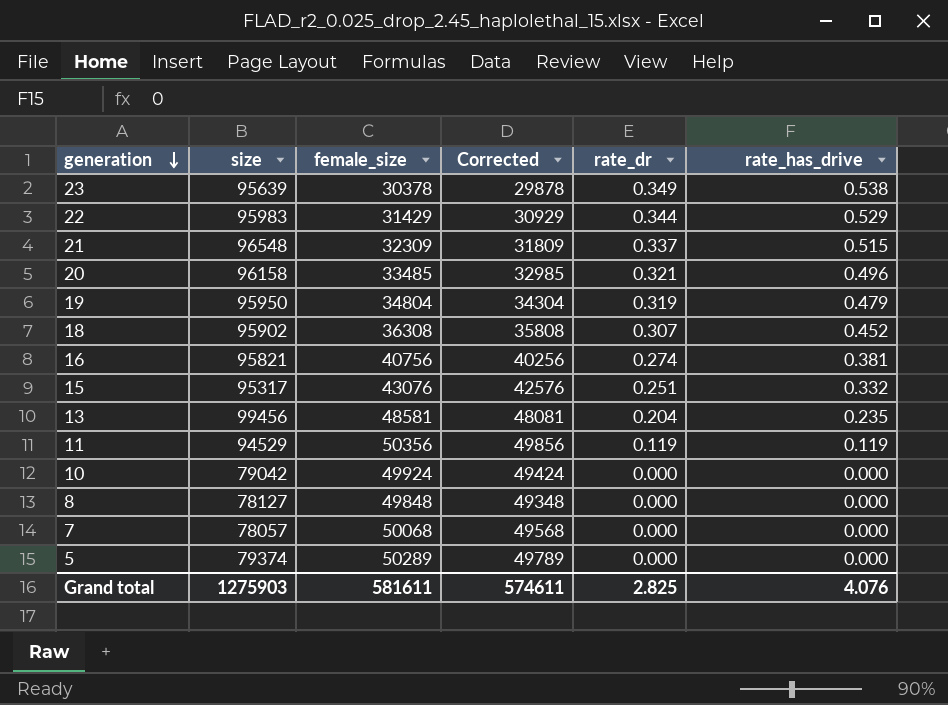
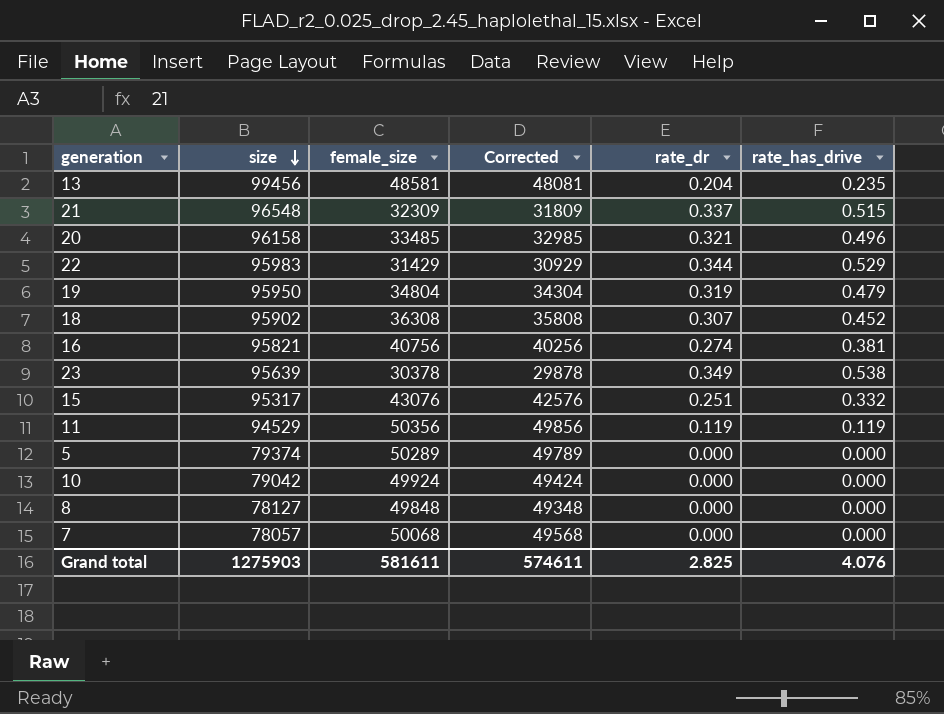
row order: generation descending -> size descending

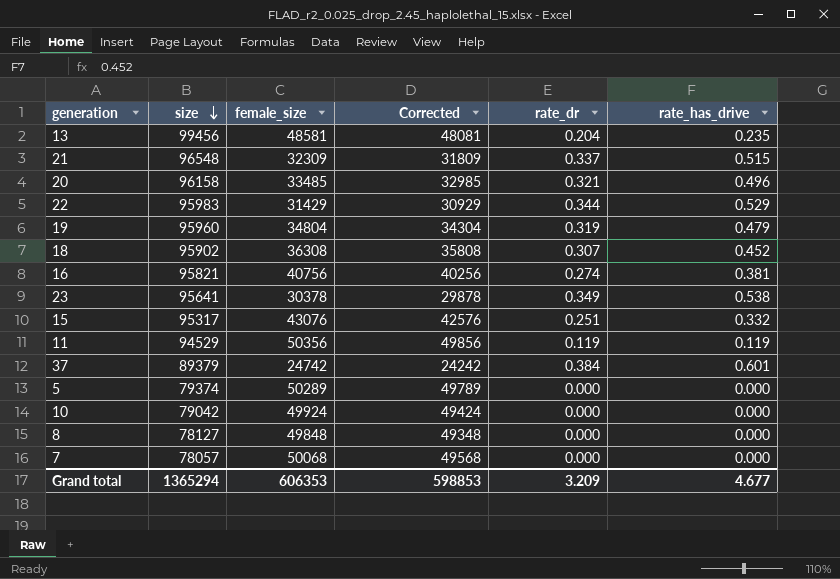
19 | size: 95950 -> 95960
23 | size: 95639 -> 95641
row 37: none -> 89379 | 24742 | 24242 | 0.384 | 0.601
Grand total | size: 1275903 -> 1365294
Grand total | female_size: 581611 -> 606353
Grand total | Corrected: 574611 -> 598853
Grand total | rate_dr: 2.825 -> 3.209
Grand total | rate_has_drive: 4.076 -> 4.677

